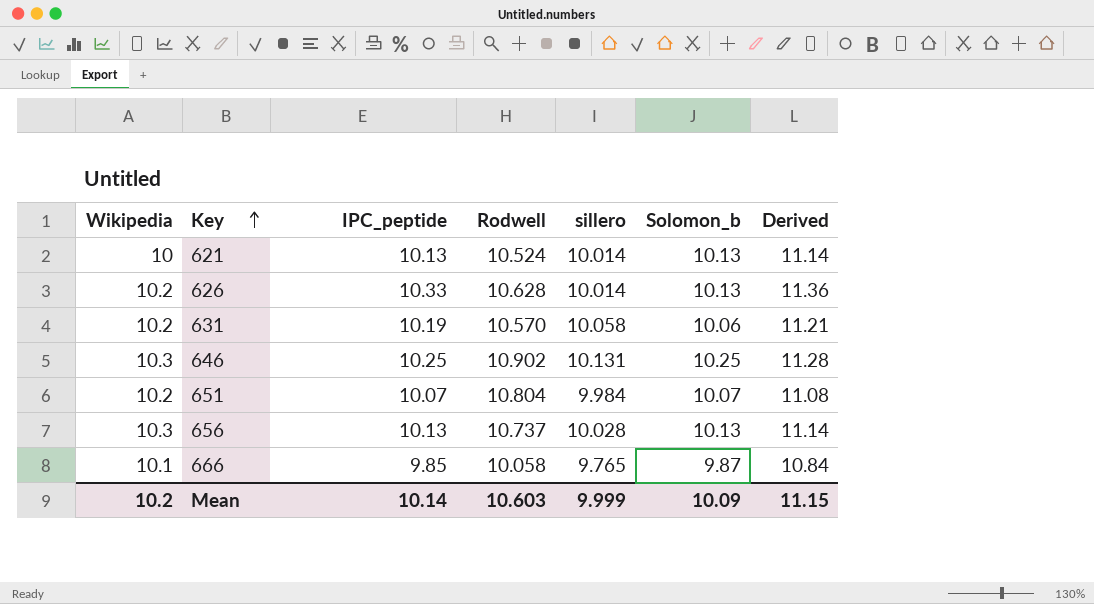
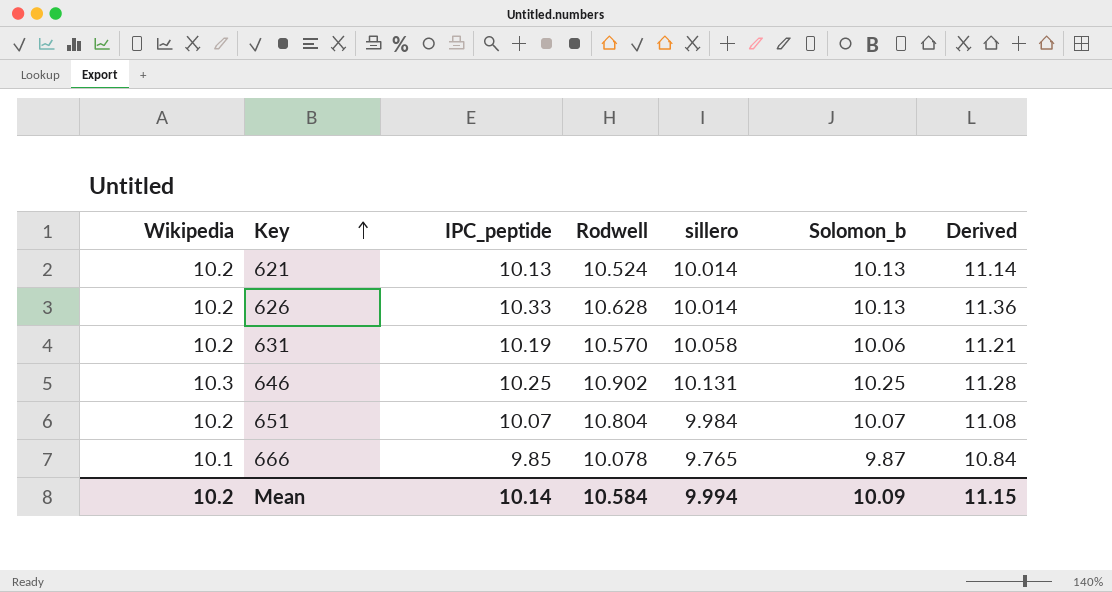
row 656: 10.3 | 10.13 | 10.737 | 10.028 | 10.13 | 11.14 -> none
621 | Wikipedia: 10 -> 10.2
666 | Rodwell: 10.058 -> 10.078
Mean | Rodwell: 10.603 -> 10.584
Mean | sillero: 9.999 -> 9.994

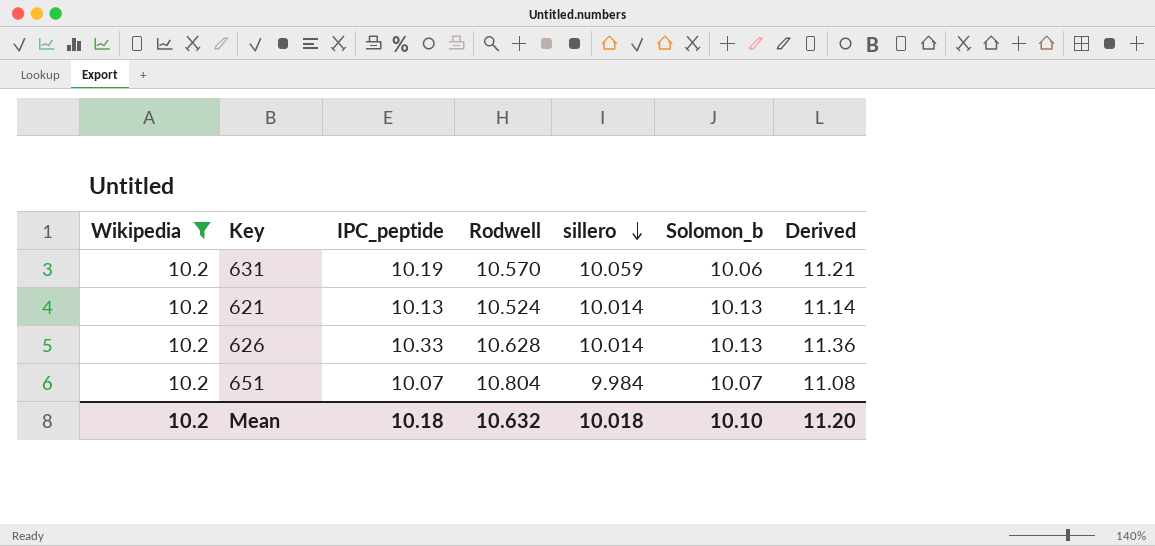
filter: none -> Wikipedia = 10.2
row order: Key ascending -> sillero descending
631 | sillero: 10.058 -> 10.059
Mean | IPC_peptide: 10.14 -> 10.18
Mean | Rodwell: 10.584 -> 10.632
Mean | sillero: 9.994 -> 10.018
Mean | Solomon_b: 10.09 -> 10.10
Mean | Derived: 11.15 -> 11.20

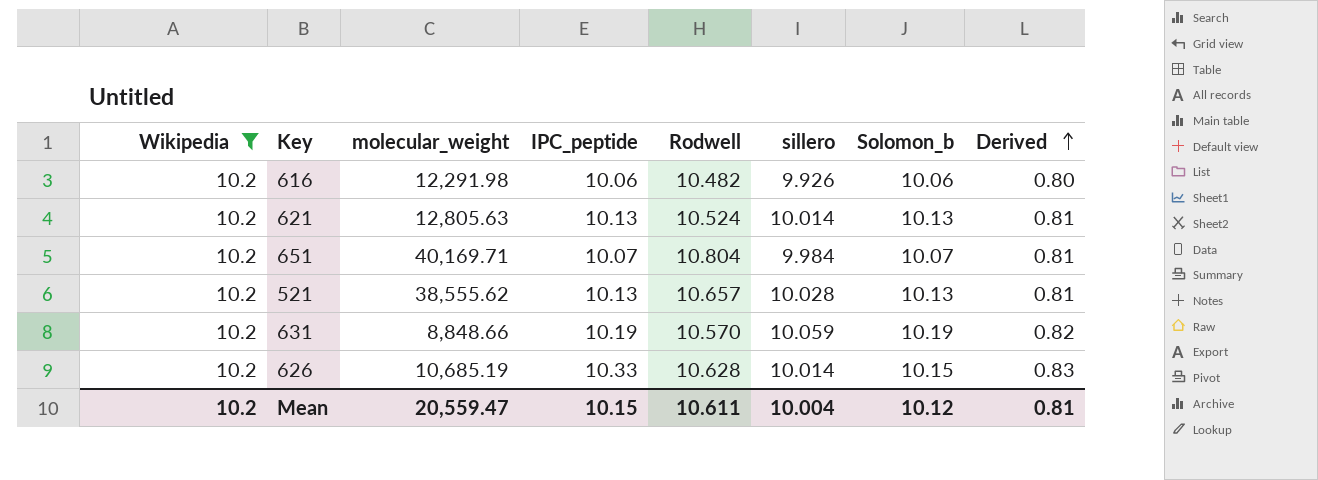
row order: sillero descending -> Derived ascending
column molecular_weight | position: none -> 3
column Derived | formula: [IPC_peptide] * 1.1 -> [IPC_peptide] * 0.08
row 616: none -> 10.2 | 12,291.98 | 10.06 | 10.482 | 9.926 | 10.06 | 0.80
row 521: none -> 10.2 | 38,555.62 | 10.13 | 10.657 | 10.028 | 10.13 | 0.81
631 | Solomon_b: 10.06 -> 10.19
626 | Solomon_b: 10.13 -> 10.15
Mean | IPC_peptide: 10.18 -> 10.15
Mean | Rodwell: 10.632 -> 10.611
Mean | sillero: 10.018 -> 10.004
Mean | Solomon_b: 10.10 -> 10.12
Mean | Derived: 11.20 -> 0.81

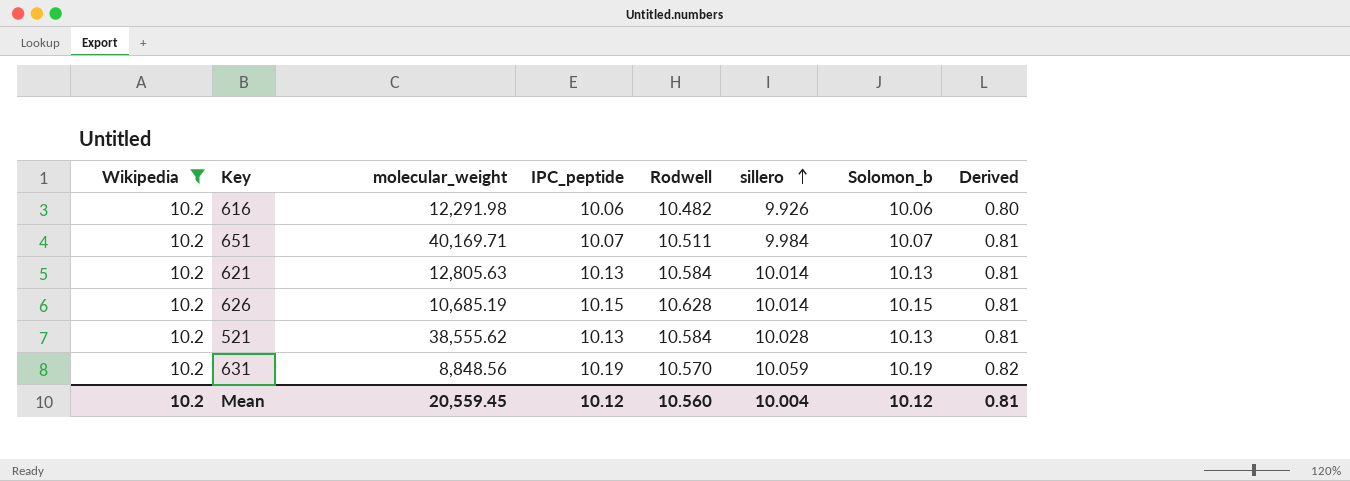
row order: Derived ascending -> sillero ascending
651 | Rodwell: 10.804 -> 10.511
621 | Rodwell: 10.524 -> 10.584
626 | IPC_peptide: 10.33 -> 10.15
626 | Derived: 0.83 -> 0.81
521 | Rodwell: 10.657 -> 10.584
631 | molecular_weight: 8,848.66 -> 8,848.56
Mean | molecular_weight: 20,559.47 -> 20,559.45
Mean | IPC_peptide: 10.15 -> 10.12
Mean | Rodwell: 10.611 -> 10.560

